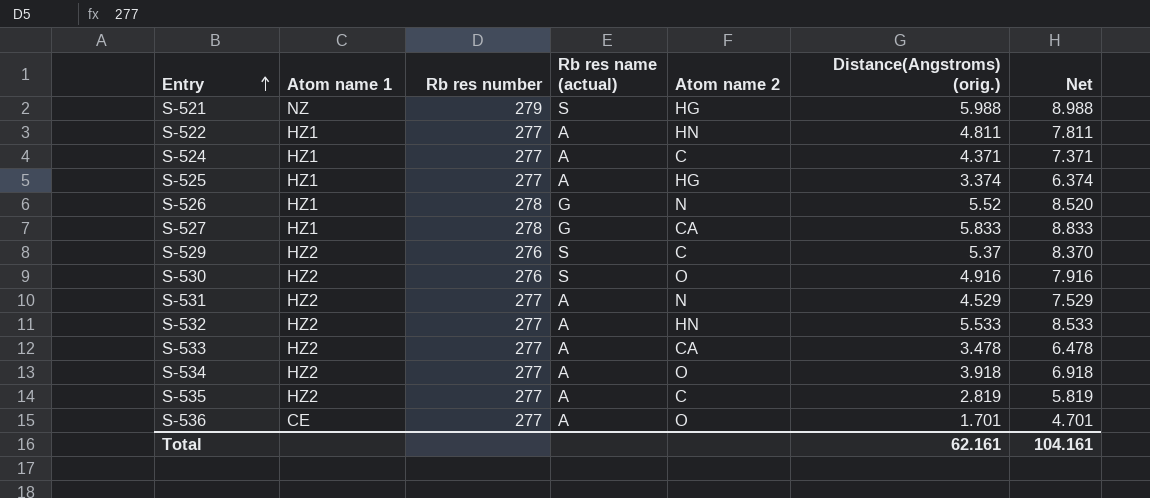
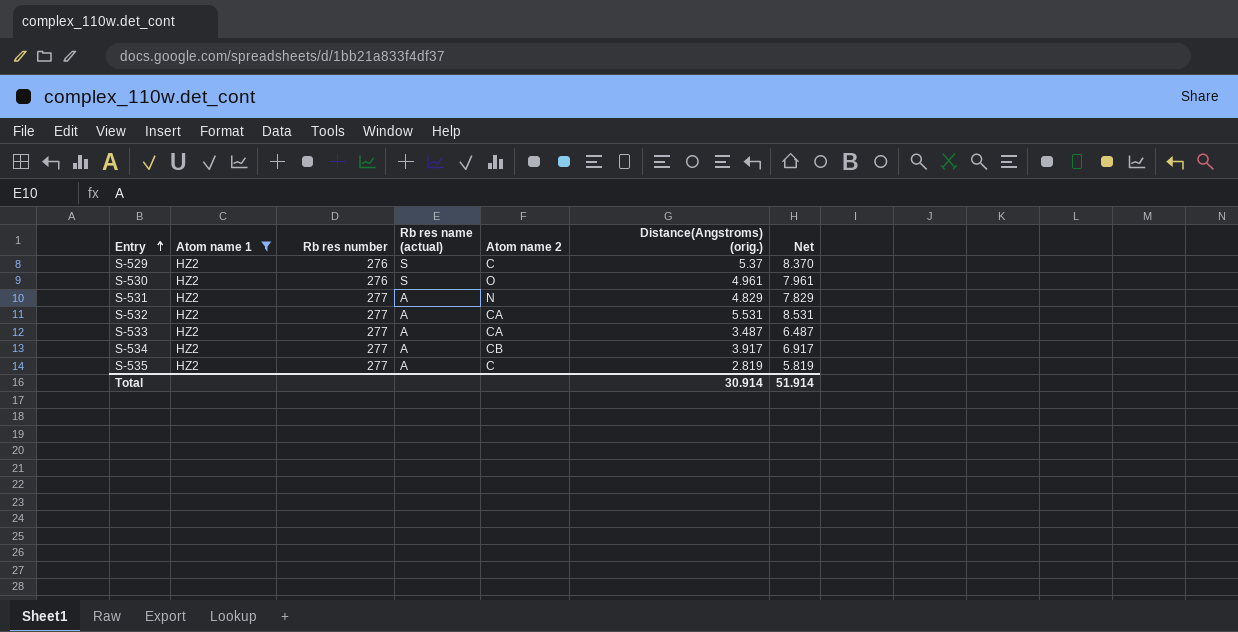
filter: none -> Atom name 1 = HZ2
S-530 | Distance(Angstroms) (orig.): 4.916 -> 4.961
S-530 | Net: 7.916 -> 7.961
S-531 | Distance(Angstroms) (orig.): 4.529 -> 4.829
S-531 | Net: 7.529 -> 7.829
S-532 | Atom name 2: HN -> CA
S-532 | Distance(Angstroms) (orig.): 5.533 -> 5.531
S-532 | Net: 8.533 -> 8.531
S-533 | Distance(Angstroms) (orig.): 3.478 -> 3.487
S-533 | Net: 6.478 -> 6.487
S-534 | Atom name 2: O -> CB
S-534 | Distance(Angstroms) (orig.): 3.918 -> 3.917
S-534 | Net: 6.918 -> 6.917
Total | Distance(Angstroms) (orig.): 62.161 -> 30.914
Total | Net: 104.161 -> 51.914

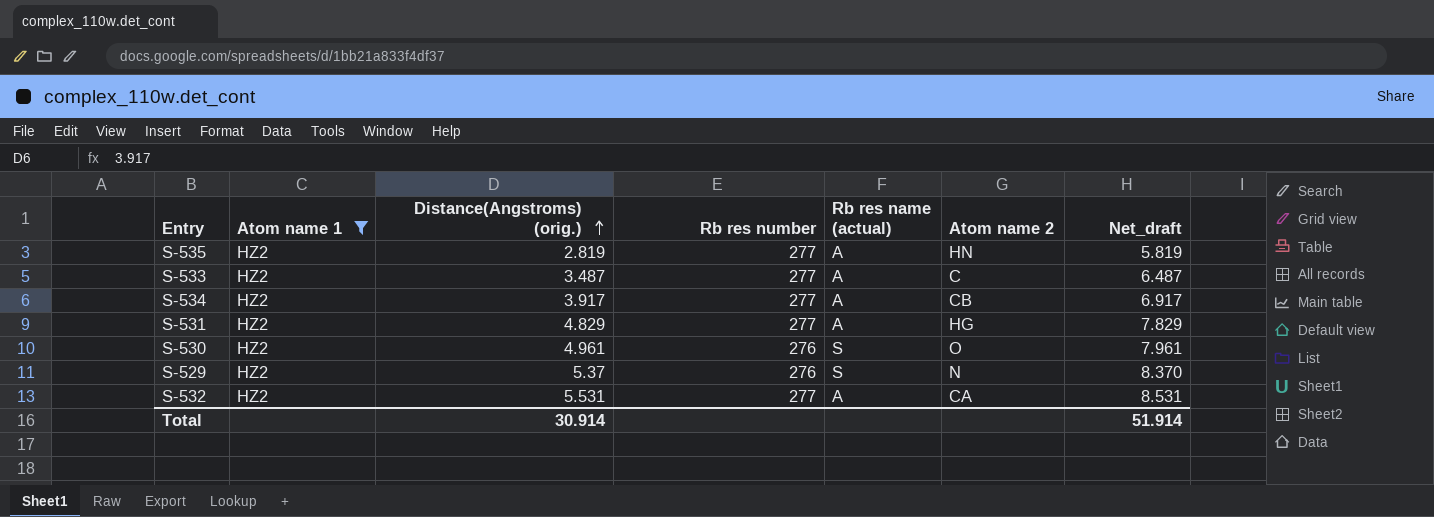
row order: Entry ascending -> Distance(Angstroms) (orig.) ascending
column Distance(Angstroms) (orig.) | position: 6 -> 3
column name: Net -> Net_draft
S-535 | Atom name 2: C -> HN
S-533 | Atom name 2: CA -> C
S-531 | Atom name 2: N -> HG
S-529 | Atom name 2: C -> N

